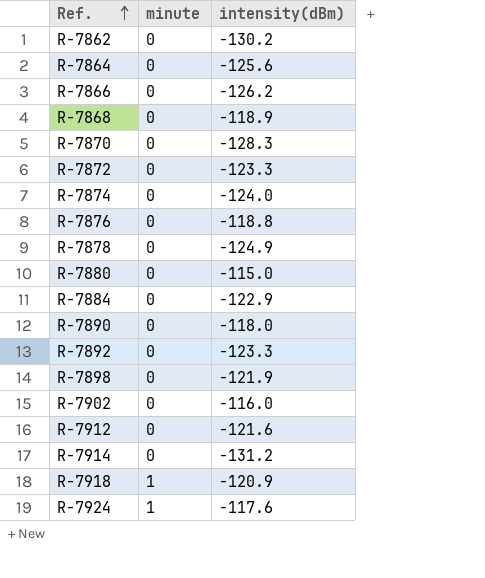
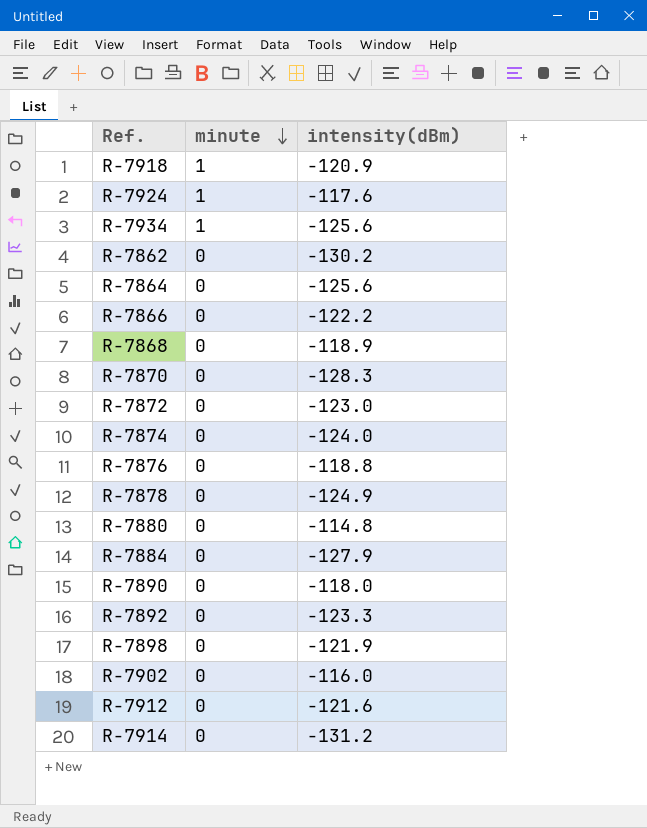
row order: Ref. ascending -> minute descending
row R-7934: none -> 1 | -125.6
R-7866 | intensity(dBm): -126.2 -> -122.2
R-7872 | intensity(dBm): -123.3 -> -123.0
R-7880 | intensity(dBm): -115.0 -> -114.8
R-7884 | intensity(dBm): -122.9 -> -127.9

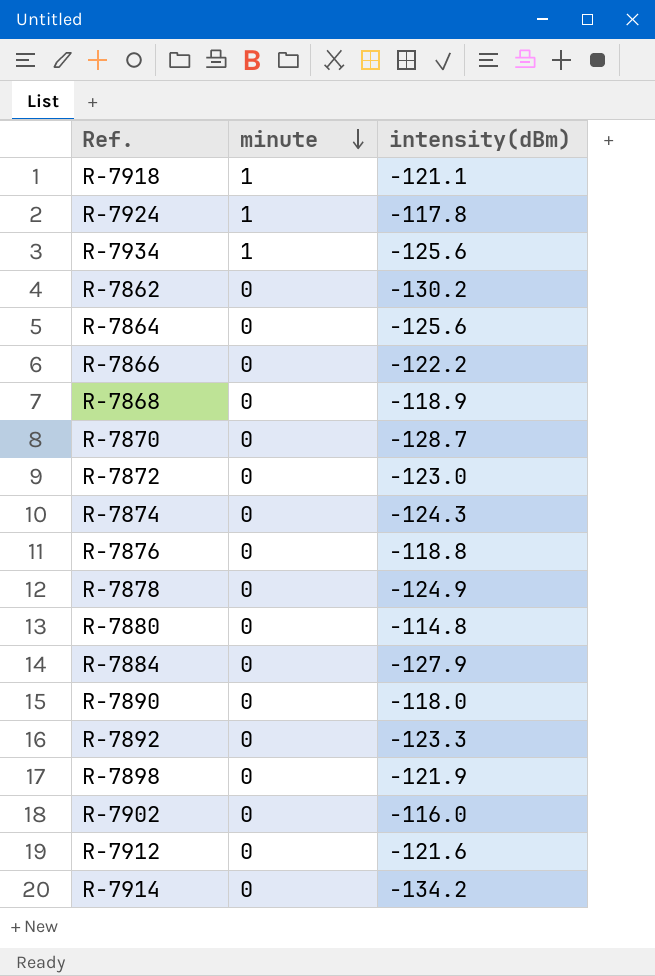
R-7918 | intensity(dBm): -120.9 -> -121.1
R-7924 | intensity(dBm): -117.6 -> -117.8
R-7870 | intensity(dBm): -128.3 -> -128.7
R-7874 | intensity(dBm): -124.0 -> -124.3
R-7914 | intensity(dBm): -131.2 -> -134.2

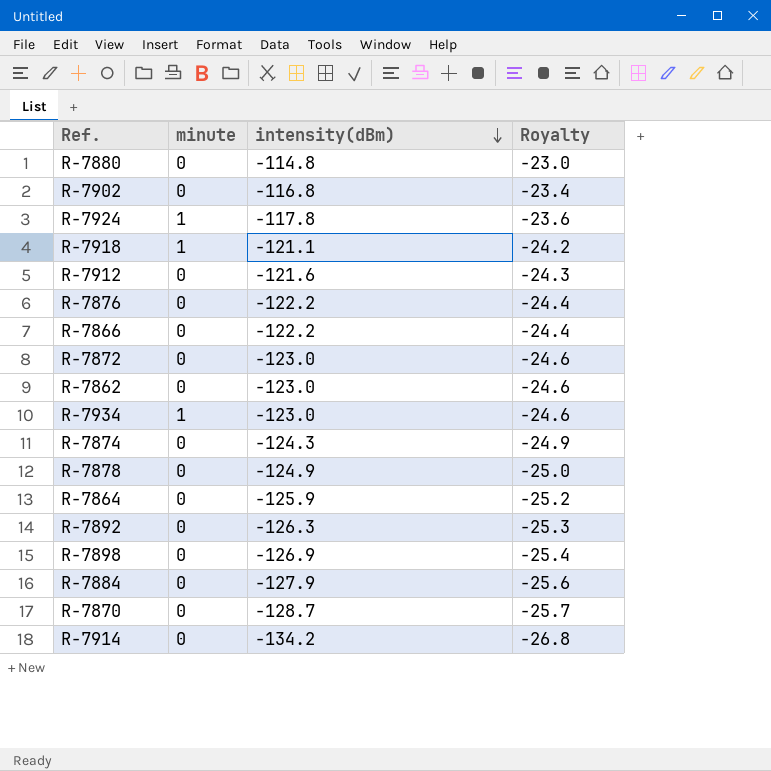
row order: minute descending -> intensity(dBm) descending
column Royalty | formula: none -> [intensity(dBm)] * 0.2
row R-7868: 0 | -118.9 -> none
row R-7890: 0 | -118.0 -> none
R-7902 | intensity(dBm): -116.0 -> -116.8
R-7876 | intensity(dBm): -118.8 -> -122.2
R-7862 | intensity(dBm): -130.2 -> -123.0
R-7934 | intensity(dBm): -125.6 -> -123.0
R-7864 | intensity(dBm): -125.6 -> -125.9
R-7892 | intensity(dBm): -123.3 -> -126.3
R-7898 | intensity(dBm): -121.9 -> -126.9

